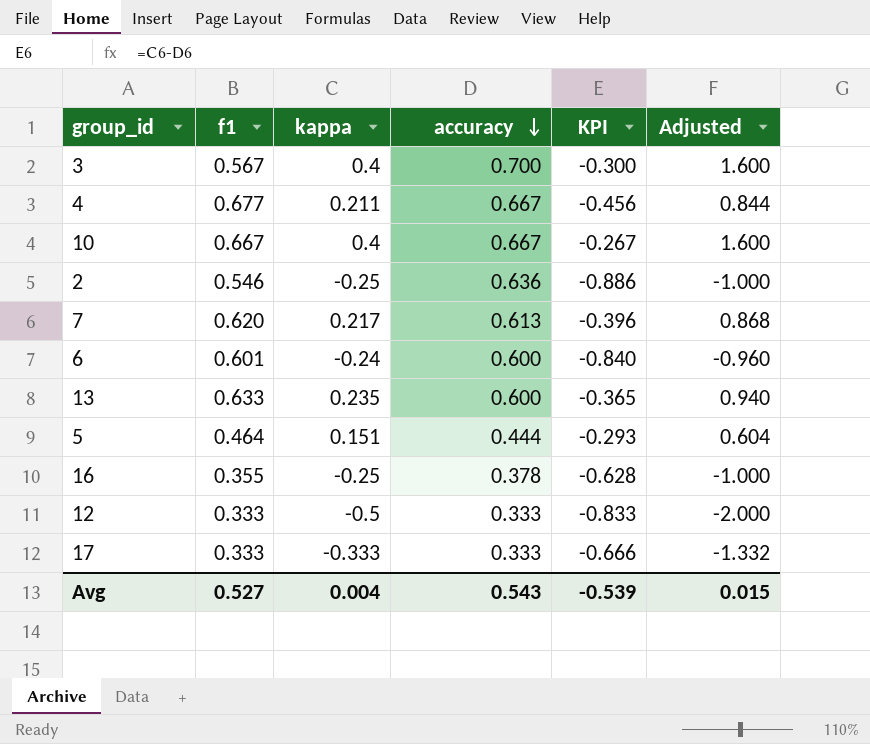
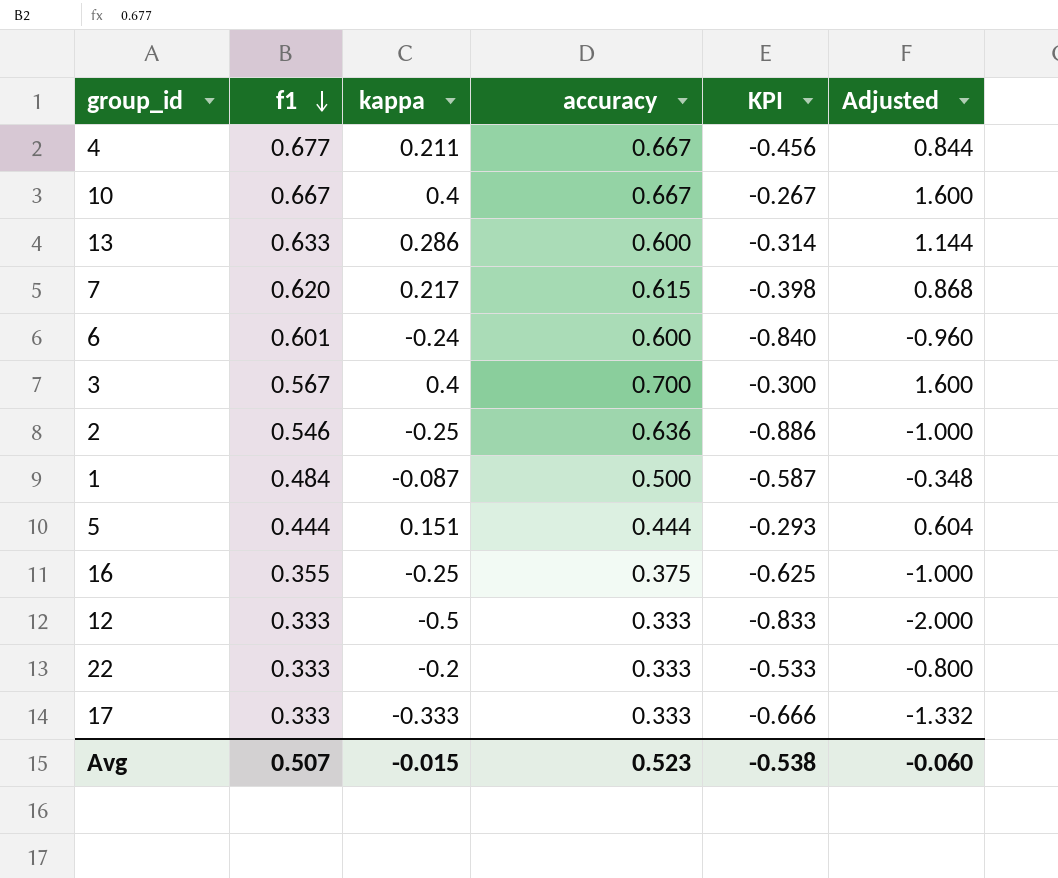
row order: accuracy descending -> f1 descending
13 | kappa: 0.235 -> 0.286
13 | KPI: -0.365 -> -0.314
13 | Adjusted: 0.940 -> 1.144
7 | accuracy: 0.613 -> 0.615
7 | KPI: -0.396 -> -0.398
row 1: none -> 0.484 | -0.087 | 0.500 | -0.587 | -0.348
5 | f1: 0.464 -> 0.444
16 | accuracy: 0.378 -> 0.375
16 | KPI: -0.628 -> -0.625
row 22: none -> 0.333 | -0.2 | 0.333 | -0.533 | -0.800
Avg | f1: 0.527 -> 0.507
Avg | kappa: 0.004 -> -0.015
Avg | accuracy: 0.543 -> 0.523
Avg | KPI: -0.539 -> -0.538
Avg | Adjusted: 0.015 -> -0.060

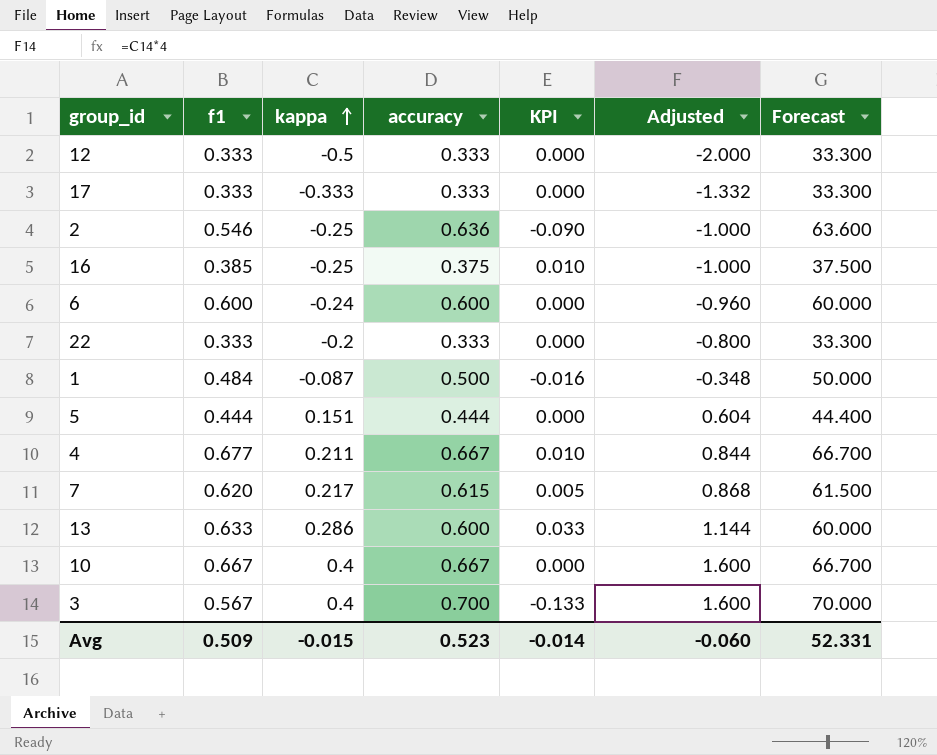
row order: f1 descending -> kappa ascending
column KPI | formula: [kappa] - [accuracy] -> [f1] - [accuracy]
column Forecast | formula: none -> [accuracy] * 100
16 | f1: 0.355 -> 0.385
6 | f1: 0.601 -> 0.600
Avg | f1: 0.507 -> 0.509
Avg | KPI: -0.538 -> -0.014

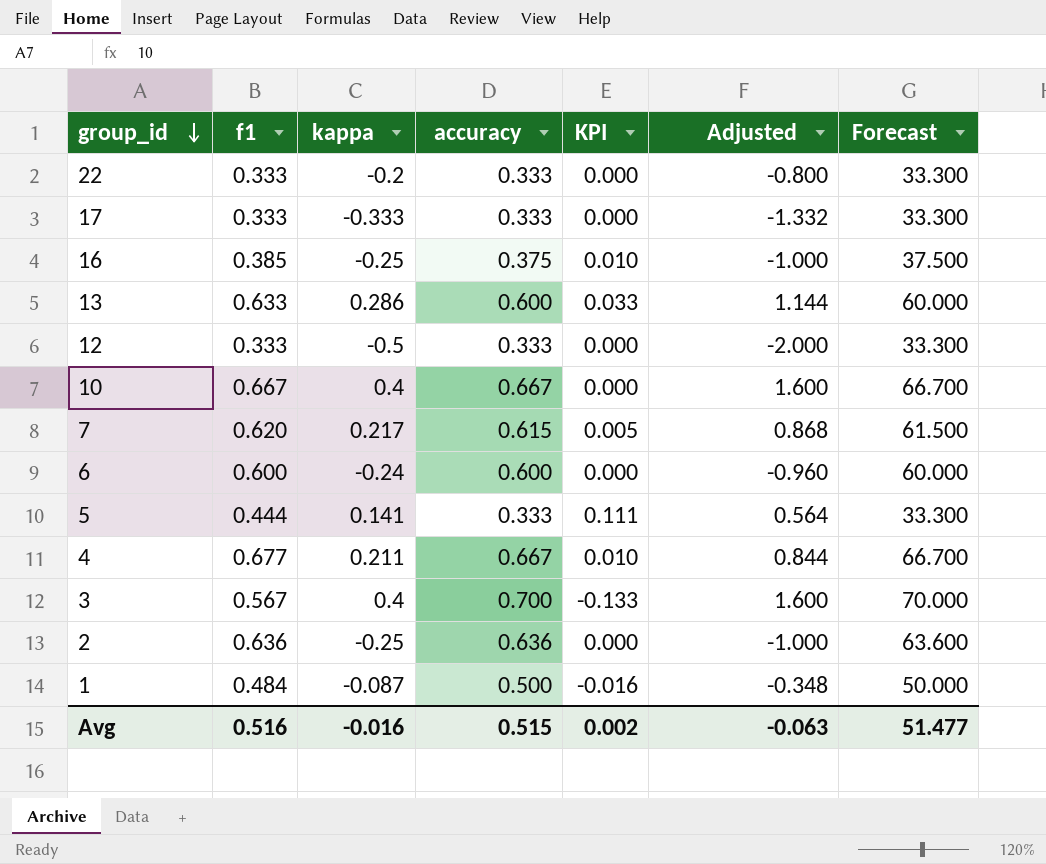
row order: kappa ascending -> group_id descending
5 | kappa: 0.151 -> 0.141
5 | accuracy: 0.444 -> 0.333
5 | KPI: 0.000 -> 0.111
5 | Adjusted: 0.604 -> 0.564
5 | Forecast: 44.400 -> 33.300
2 | f1: 0.546 -> 0.636
2 | KPI: -0.090 -> 0.000
Avg | f1: 0.509 -> 0.516
Avg | kappa: -0.015 -> -0.016
Avg | accuracy: 0.523 -> 0.515
Avg | KPI: -0.014 -> 0.002
Avg | Adjusted: -0.060 -> -0.063
Avg | Forecast: 52.331 -> 51.477

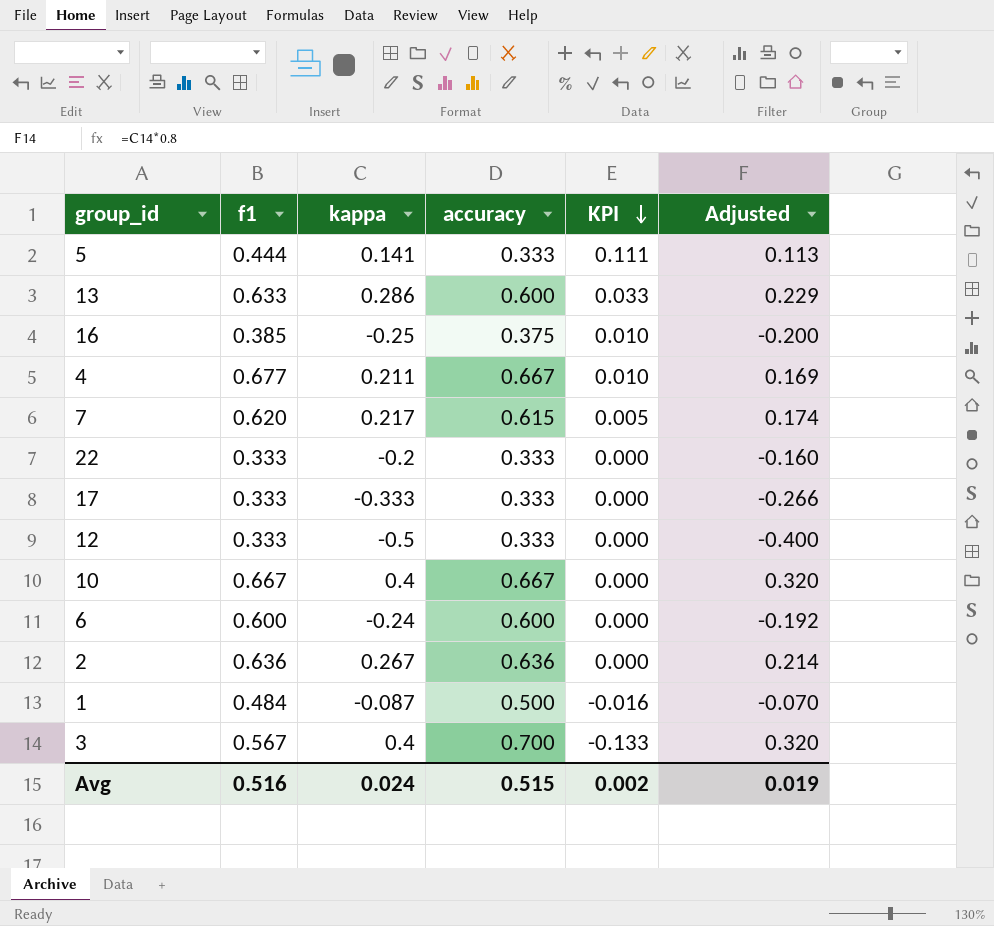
row order: group_id descending -> KPI descending
column Forecast | formula: [accuracy] * 100 -> none
column Adjusted | formula: [kappa] * 4 -> [kappa] * 0.8
2 | kappa: -0.25 -> 0.267
Avg | kappa: -0.016 -> 0.024
Avg | Adjusted: -0.063 -> 0.019

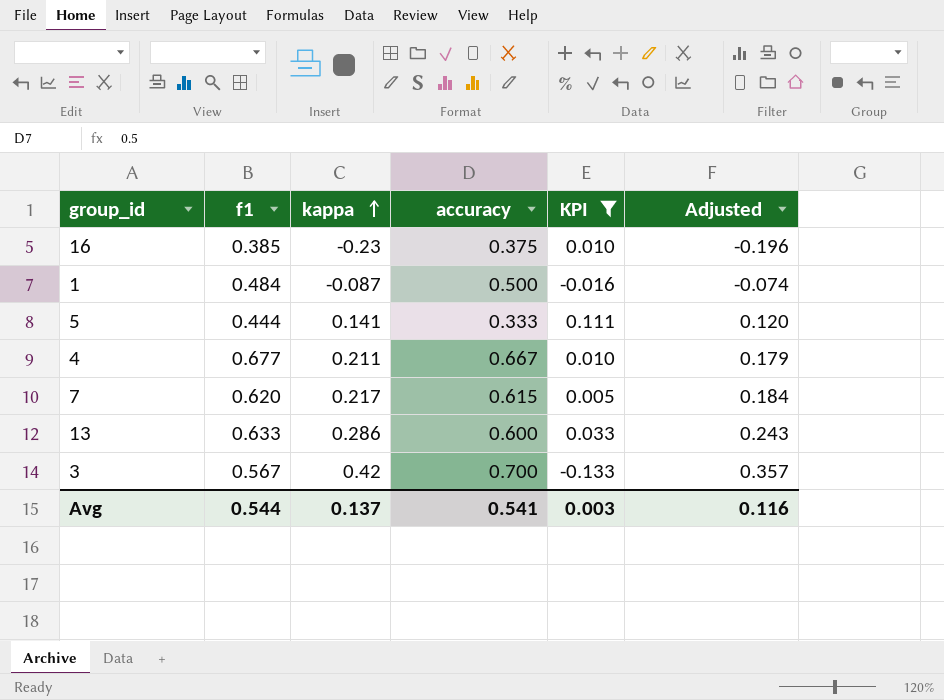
filter: none -> KPI != 0.000
row order: KPI descending -> kappa ascending
column Adjusted | formula: [kappa] * 0.8 -> [kappa] * 0.85
16 | kappa: -0.25 -> -0.23
3 | kappa: 0.4 -> 0.42
Avg | f1: 0.516 -> 0.544
Avg | kappa: 0.024 -> 0.137
Avg | accuracy: 0.515 -> 0.541
Avg | KPI: 0.002 -> 0.003
Avg | Adjusted: 0.019 -> 0.116

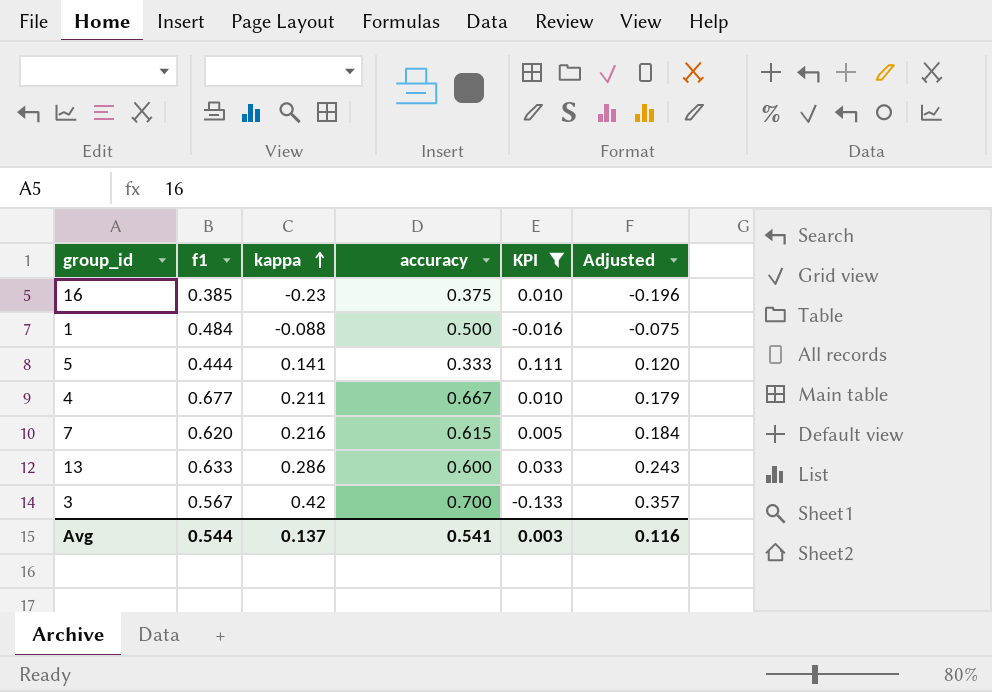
1 | kappa: -0.087 -> -0.088
1 | Adjusted: -0.074 -> -0.075
7 | kappa: 0.217 -> 0.216

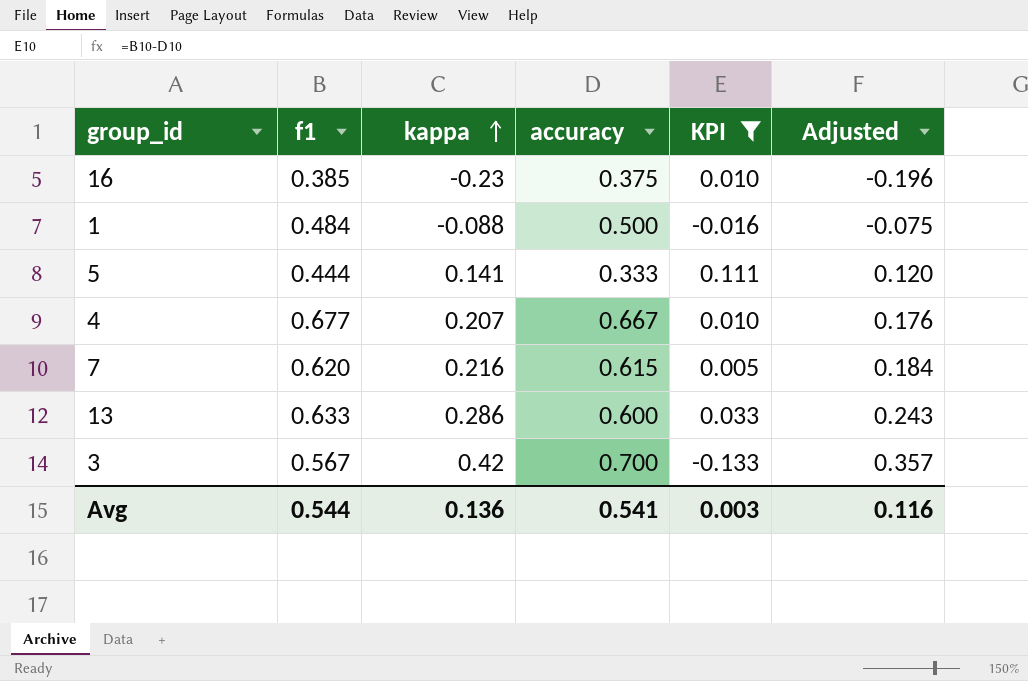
4 | kappa: 0.211 -> 0.207
4 | Adjusted: 0.179 -> 0.176
Avg | kappa: 0.137 -> 0.136

